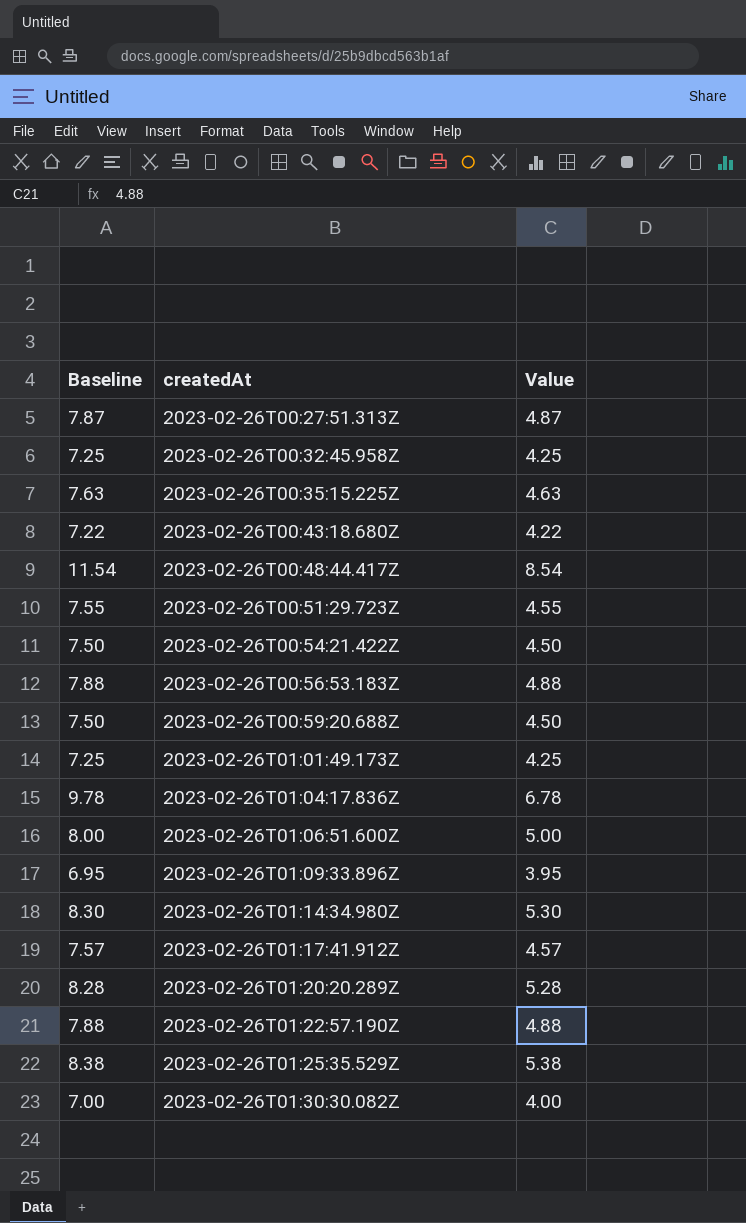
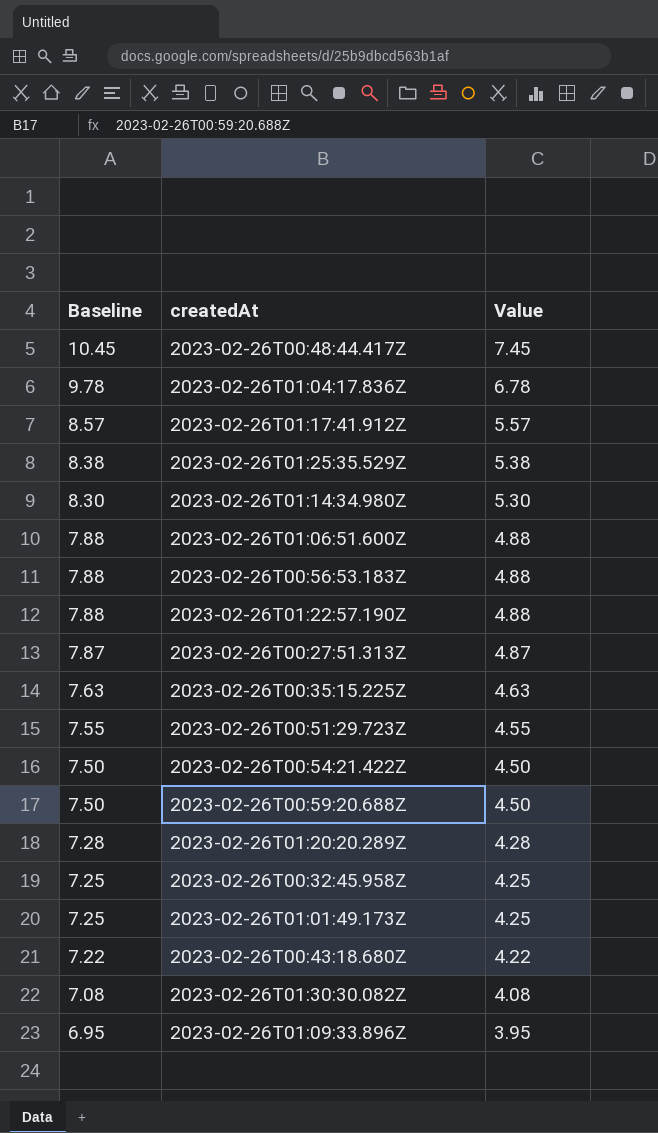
row order: createdAt ascending -> Baseline descending
2023-02-26T00:48:44.417Z | Baseline: 11.54 -> 10.45
2023-02-26T00:48:44.417Z | Value: 8.54 -> 7.45
2023-02-26T01:17:41.912Z | Baseline: 7.57 -> 8.57
2023-02-26T01:17:41.912Z | Value: 4.57 -> 5.57
2023-02-26T01:06:51.600Z | Baseline: 8.00 -> 7.88
2023-02-26T01:06:51.600Z | Value: 5.00 -> 4.88
2023-02-26T01:20:20.289Z | Baseline: 8.28 -> 7.28
2023-02-26T01:20:20.289Z | Value: 5.28 -> 4.28
2023-02-26T01:30:30.082Z | Baseline: 7.00 -> 7.08
2023-02-26T01:30:30.082Z | Value: 4.00 -> 4.08

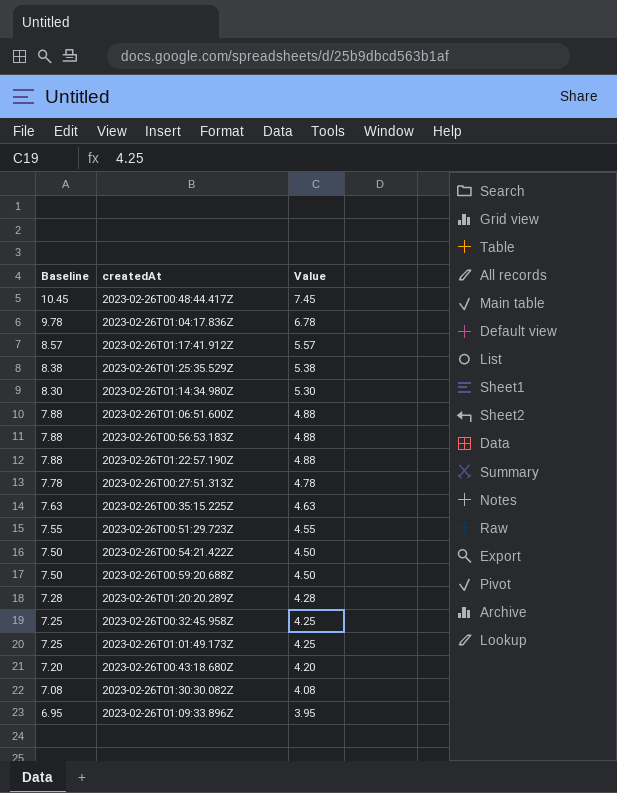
2023-02-26T00:27:51.313Z | Baseline: 7.87 -> 7.78
2023-02-26T00:27:51.313Z | Value: 4.87 -> 4.78
2023-02-26T00:43:18.680Z | Baseline: 7.22 -> 7.20
2023-02-26T00:43:18.680Z | Value: 4.22 -> 4.20

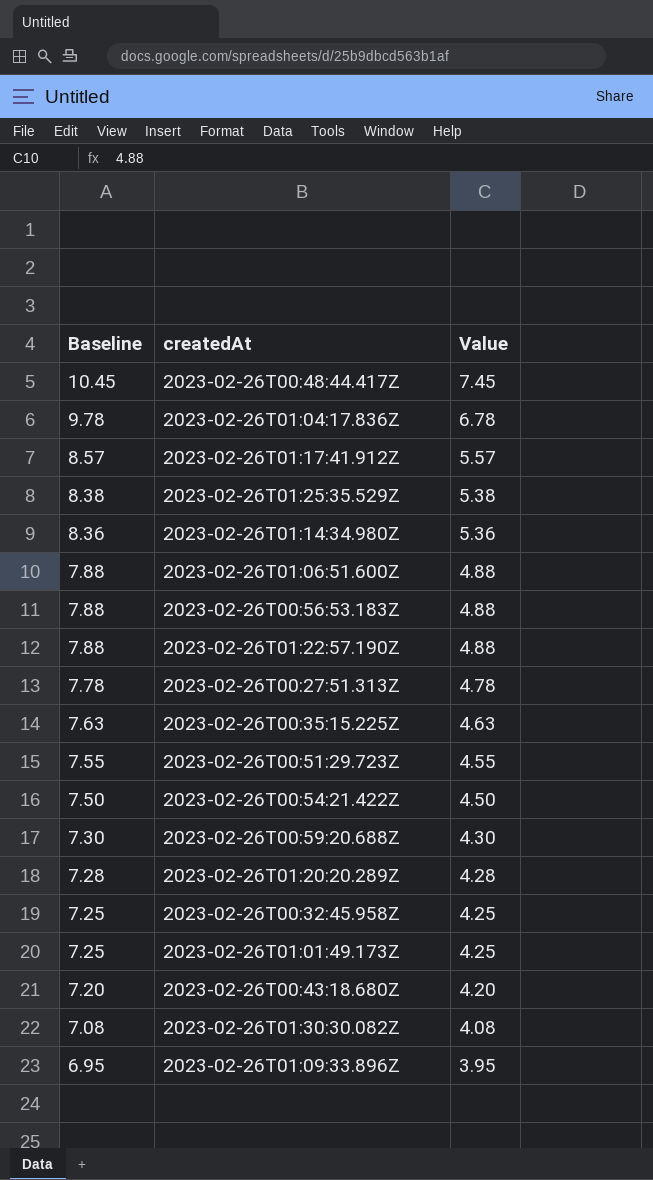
2023-02-26T01:14:34.980Z | Baseline: 8.30 -> 8.36
2023-02-26T01:14:34.980Z | Value: 5.30 -> 5.36
2023-02-26T00:59:20.688Z | Baseline: 7.50 -> 7.30
2023-02-26T00:59:20.688Z | Value: 4.50 -> 4.30

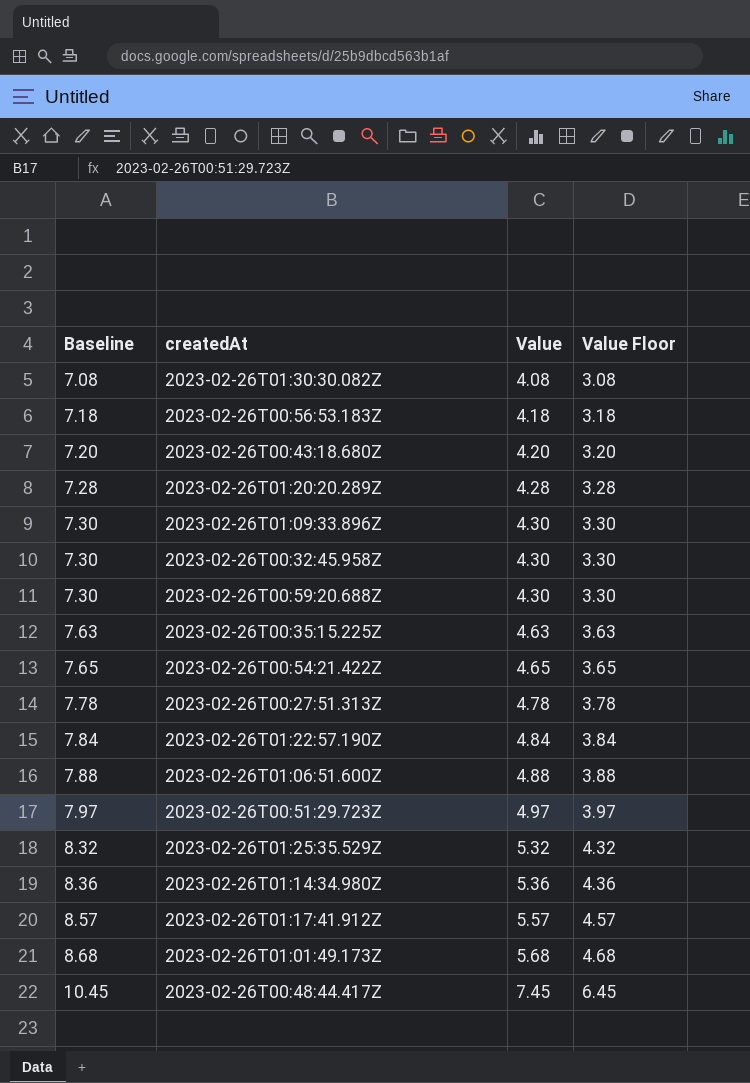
row order: Baseline descending -> Baseline ascending
column Value Floor | formula: none -> [Value] - 1
row 2023-02-26T01:04:17.836Z: 9.78 | 6.78 -> none
2023-02-26T00:56:53.183Z | Baseline: 7.88 -> 7.18
2023-02-26T00:56:53.183Z | Value: 4.88 -> 4.18
2023-02-26T01:09:33.896Z | Baseline: 6.95 -> 7.30
2023-02-26T01:09:33.896Z | Value: 3.95 -> 4.30
2023-02-26T00:32:45.958Z | Baseline: 7.25 -> 7.30
2023-02-26T00:32:45.958Z | Value: 4.25 -> 4.30
2023-02-26T00:54:21.422Z | Baseline: 7.50 -> 7.65
2023-02-26T00:54:21.422Z | Value: 4.50 -> 4.65
2023-02-26T01:22:57.190Z | Baseline: 7.88 -> 7.84
2023-02-26T01:22:57.190Z | Value: 4.88 -> 4.84
2023-02-26T00:51:29.723Z | Baseline: 7.55 -> 7.97
2023-02-26T00:51:29.723Z | Value: 4.55 -> 4.97
2023-02-26T01:25:35.529Z | Baseline: 8.38 -> 8.32
2023-02-26T01:25:35.529Z | Value: 5.38 -> 5.32
2023-02-26T01:01:49.173Z | Baseline: 7.25 -> 8.68
2023-02-26T01:01:49.173Z | Value: 4.25 -> 5.68

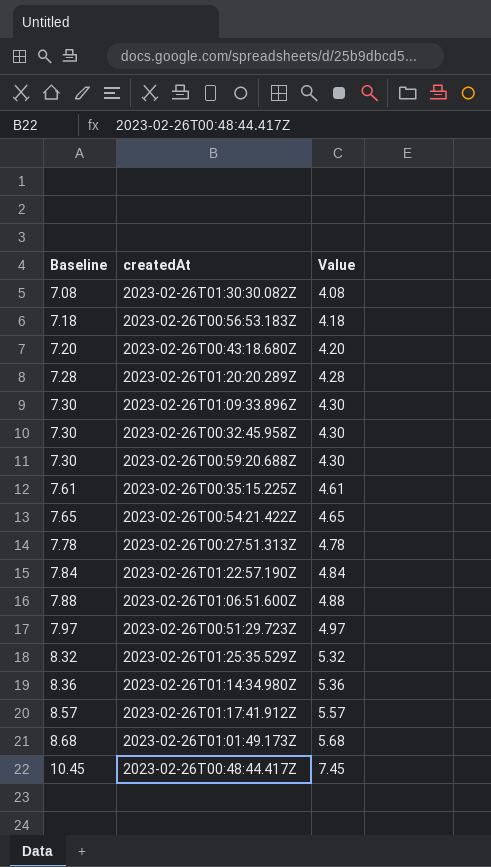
column Value Floor | formula: [Value] - 1 -> none
2023-02-26T00:35:15.225Z | Baseline: 7.63 -> 7.61
2023-02-26T00:35:15.225Z | Value: 4.63 -> 4.61

